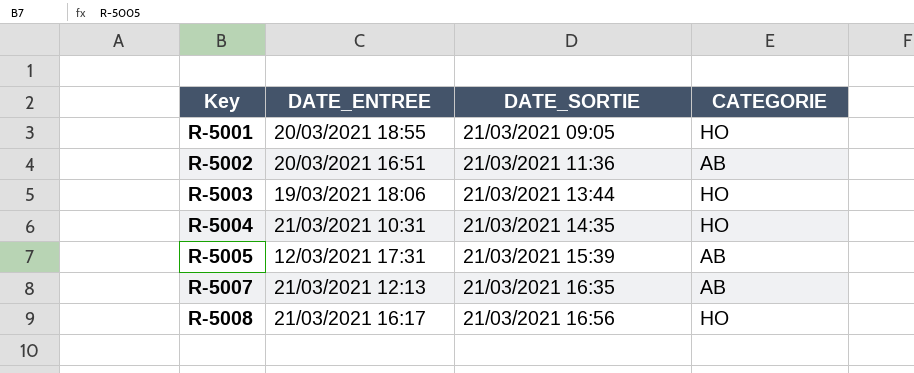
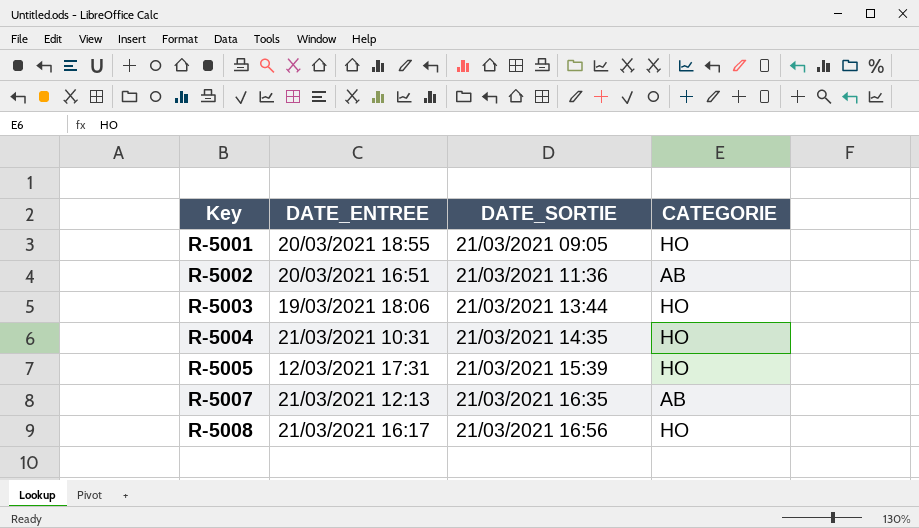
R-5005 | CATEGORIE: AB -> HO

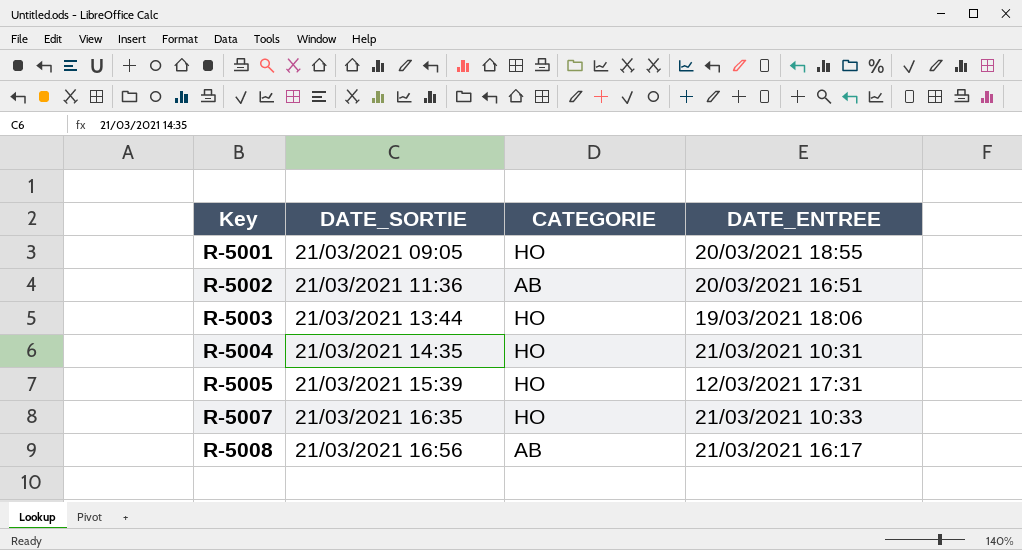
column DATE_ENTREE | position: 2 -> 4
R-5007 | CATEGORIE: AB -> HO
R-5007 | DATE_ENTREE: 21/03/2021 12:13 -> 21/03/2021 10:33
R-5008 | CATEGORIE: HO -> AB

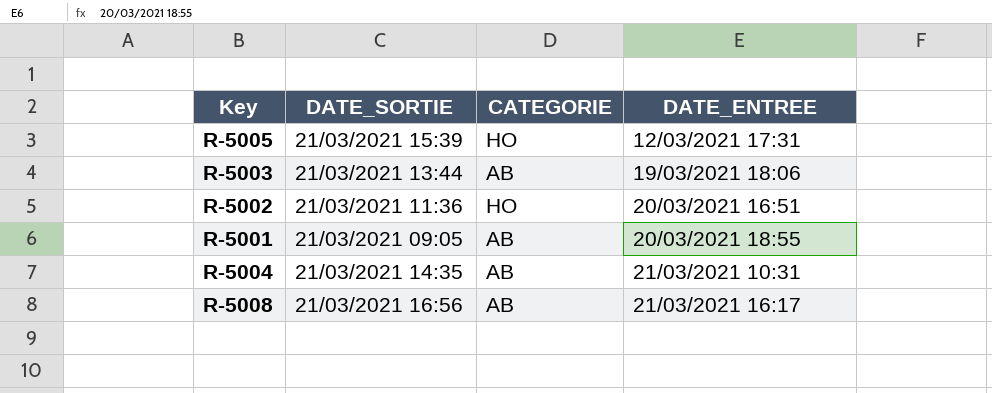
row order: Key ascending -> DATE_ENTREE ascending
row R-5007: 21/03/2021 16:35 | HO | 21/03/2021 10:33 -> none
R-5003 | CATEGORIE: HO -> AB
R-5002 | CATEGORIE: AB -> HO
R-5001 | CATEGORIE: HO -> AB
R-5004 | CATEGORIE: HO -> AB

